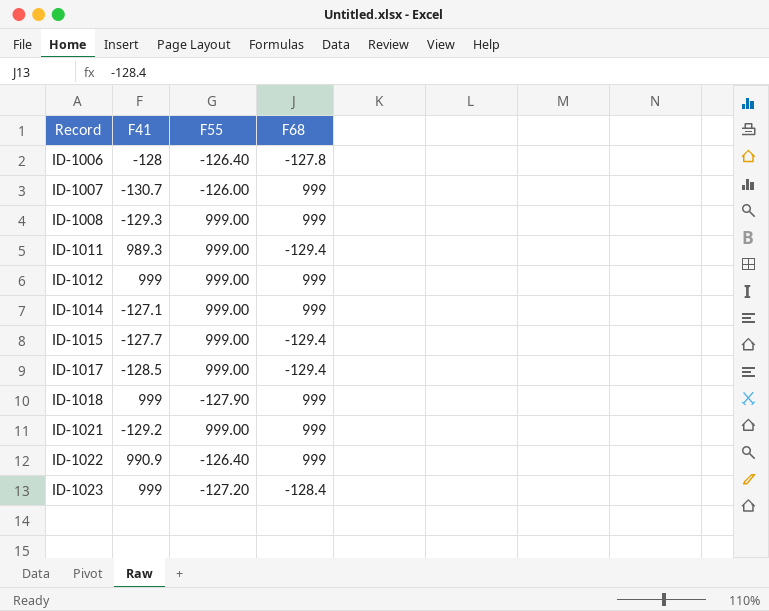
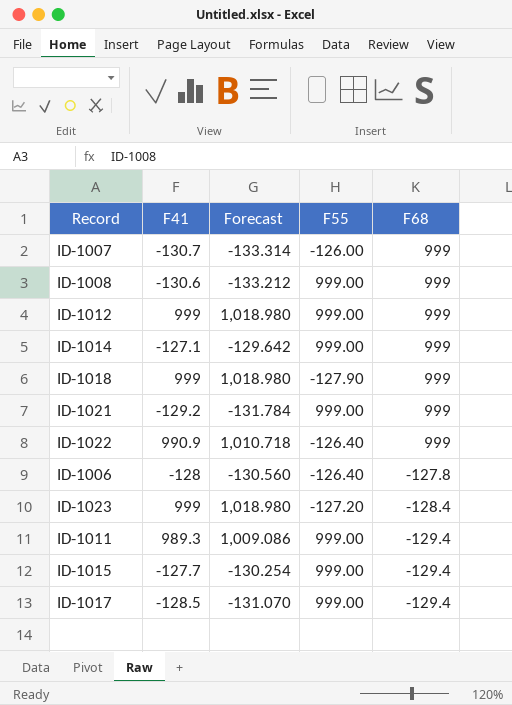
row order: Record ascending -> F68 descending
column Forecast | formula: none -> [F41] * 1.02
ID-1008 | F41: -129.3 -> -130.6

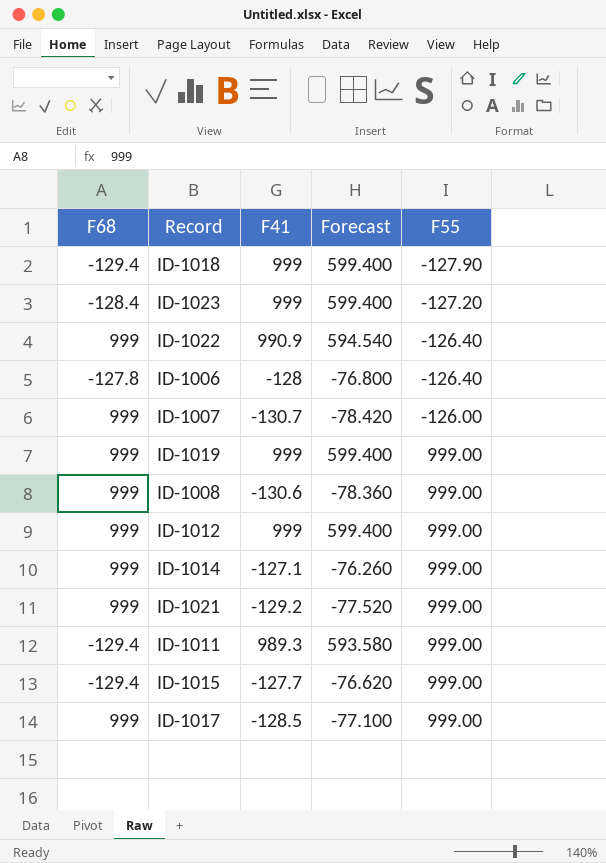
row order: F68 descending -> F55 ascending
column F68 | position: 5 -> 1
column Forecast | formula: [F41] * 1.02 -> [F41] * 0.6
ID-1018 | F68: 999 -> -129.4
row ID-1019: none -> 999 | 999 | 599.400 | 999.00
ID-1017 | F68: -129.4 -> 999

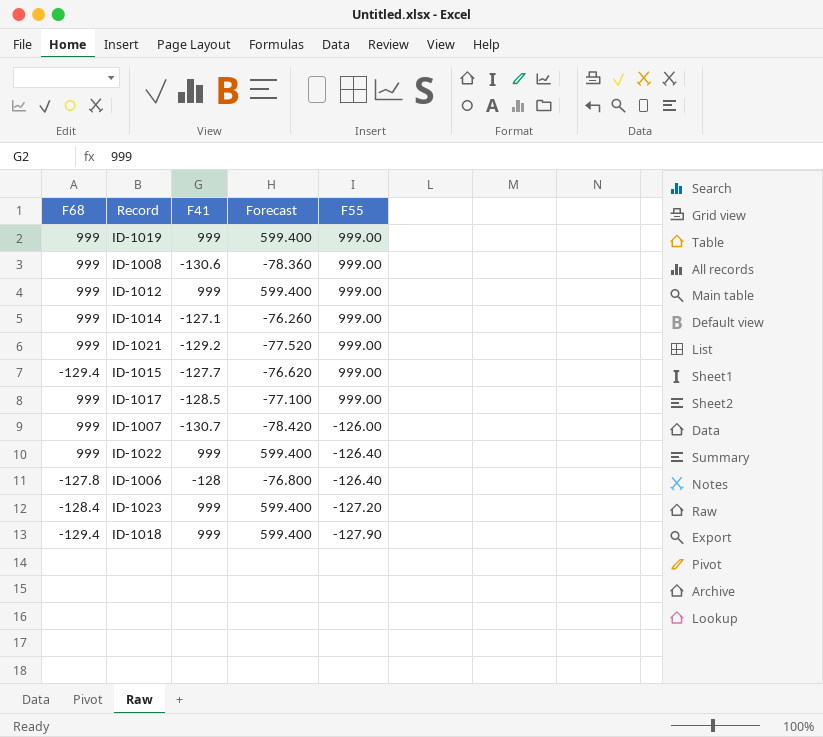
row order: F55 ascending -> F55 descending
row ID-1011: -129.4 | 989.3 | 593.580 | 999.00 -> none
ID-1022 | F41: 990.9 -> 999
ID-1022 | Forecast: 594.540 -> 599.400

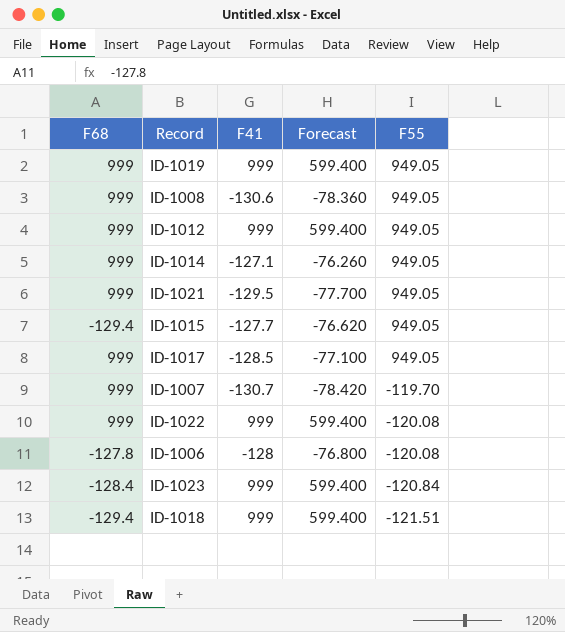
ID-1019 | F55: 999.00 -> 949.05
ID-1008 | F55: 999.00 -> 949.05
ID-1012 | F55: 999.00 -> 949.05
ID-1014 | F55: 999.00 -> 949.05
ID-1021 | F41: -129.2 -> -129.5
ID-1021 | Forecast: -77.520 -> -77.700
ID-1021 | F55: 999.00 -> 949.05
ID-1015 | F55: 999.00 -> 949.05
ID-1017 | F55: 999.00 -> 949.05
ID-1007 | F55: -126.00 -> -119.70
ID-1022 | F55: -126.40 -> -120.08
ID-1006 | F55: -126.40 -> -120.08
ID-1023 | F55: -127.20 -> -120.84
ID-1018 | F55: -127.90 -> -121.51

